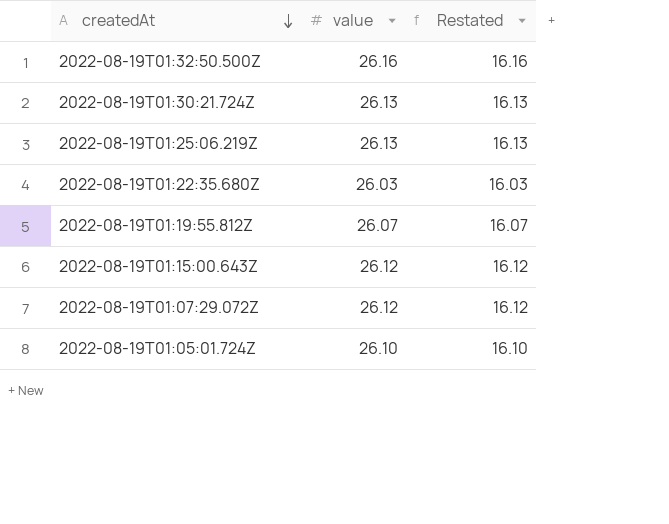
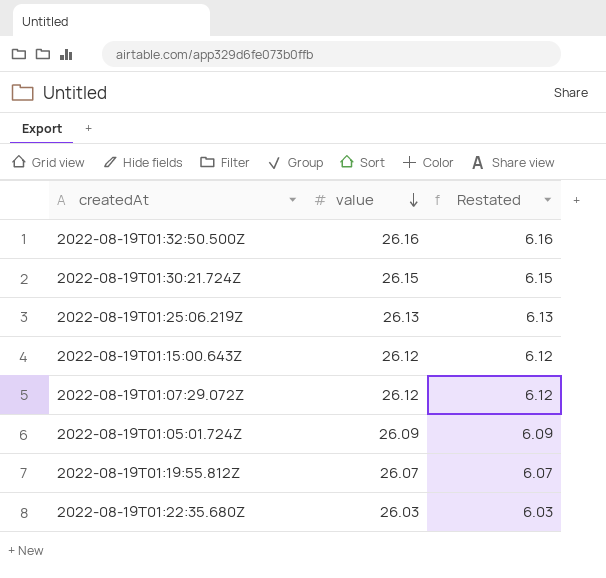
row order: createdAt descending -> value descending
column Restated | formula: [value] - 10 -> [value] - 20
2022-08-19T01:30:21.724Z | value: 26.13 -> 26.15
2022-08-19T01:05:01.724Z | value: 26.10 -> 26.09

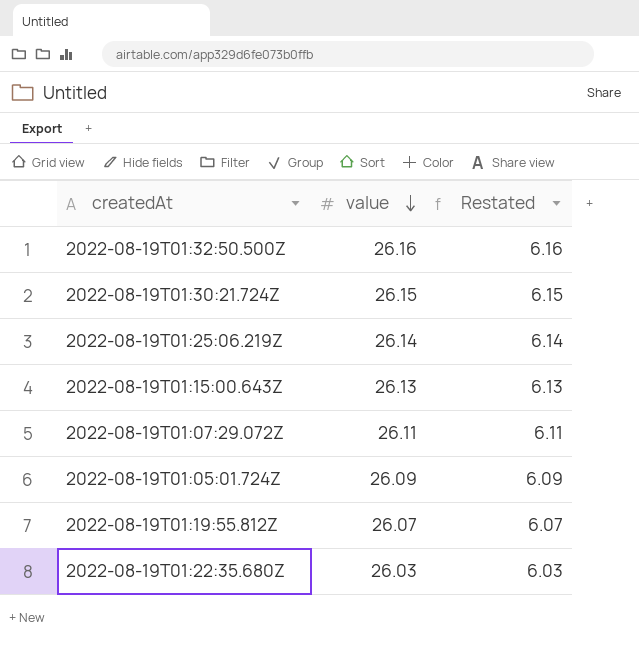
2022-08-19T01:25:06.219Z | value: 26.13 -> 26.14
2022-08-19T01:25:06.219Z | Restated: 6.13 -> 6.14
2022-08-19T01:15:00.643Z | value: 26.12 -> 26.13
2022-08-19T01:15:00.643Z | Restated: 6.12 -> 6.13
2022-08-19T01:07:29.072Z | value: 26.12 -> 26.11
2022-08-19T01:07:29.072Z | Restated: 6.12 -> 6.11

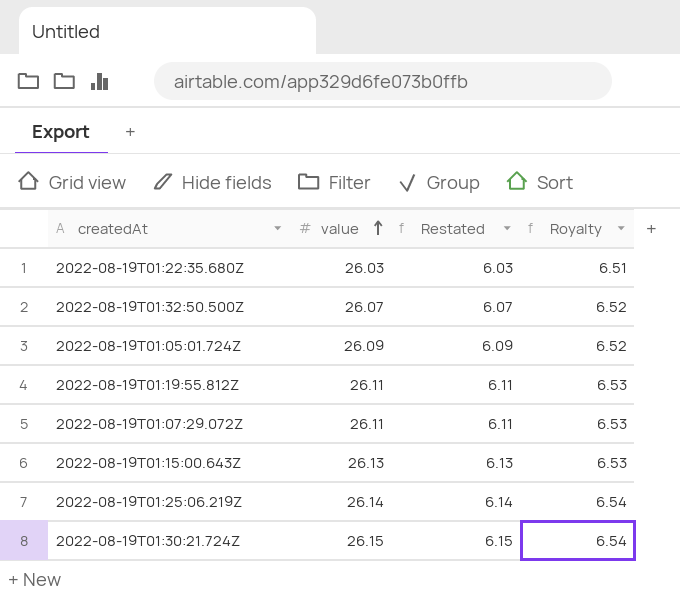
row order: value descending -> value ascending
column Royalty | formula: none -> [value] * 0.25
2022-08-19T01:32:50.500Z | value: 26.16 -> 26.07
2022-08-19T01:32:50.500Z | Restated: 6.16 -> 6.07
2022-08-19T01:19:55.812Z | value: 26.07 -> 26.11
2022-08-19T01:19:55.812Z | Restated: 6.07 -> 6.11

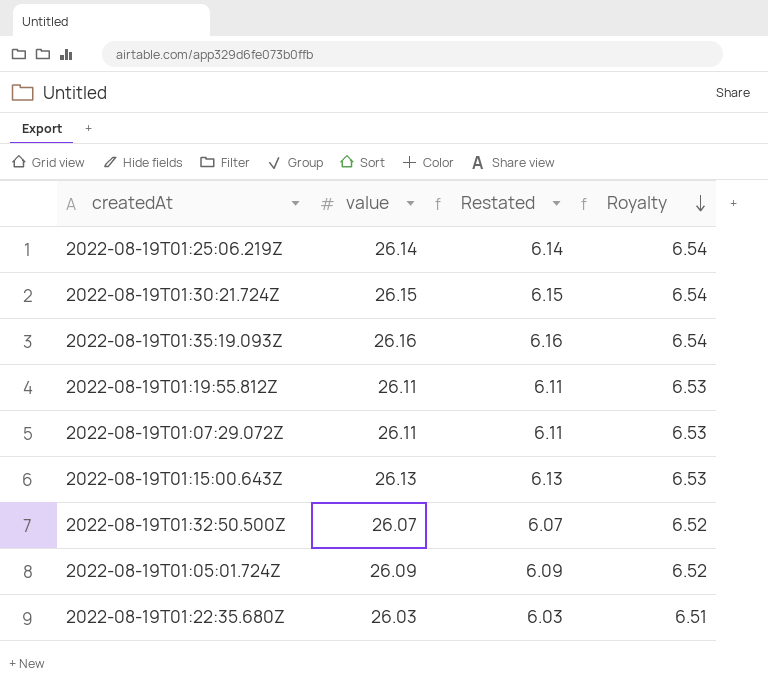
row order: value ascending -> Royalty descending
row 2022-08-19T01:35:19.093Z: none -> 26.16 | 6.16 | 6.54

